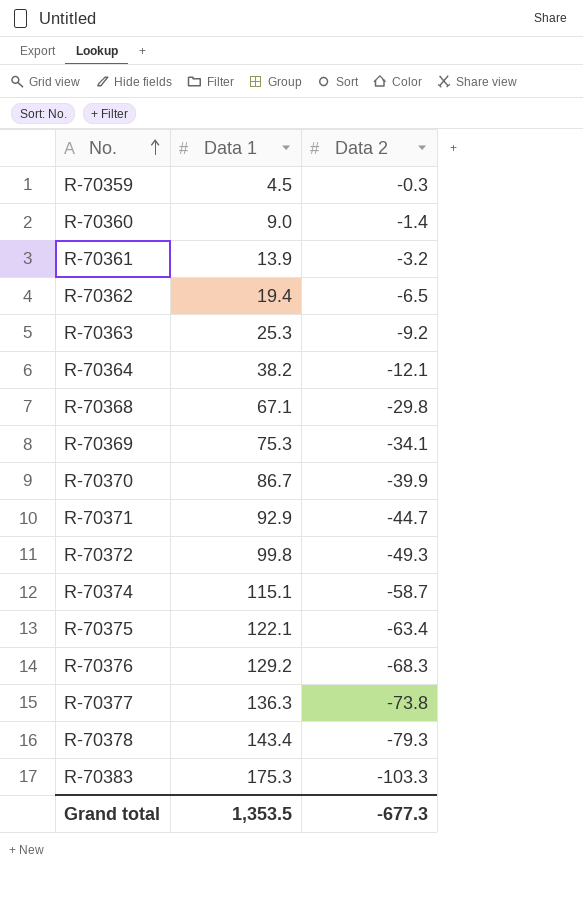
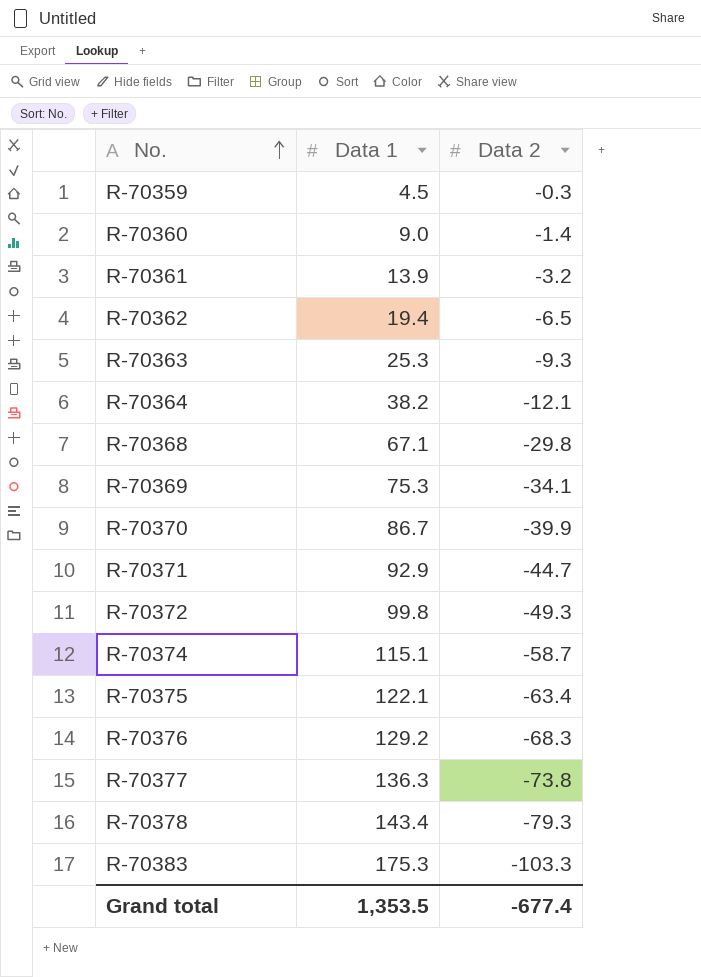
R-70363 | Data 2: -9.2 -> -9.3
Grand total | Data 2: -677.3 -> -677.4

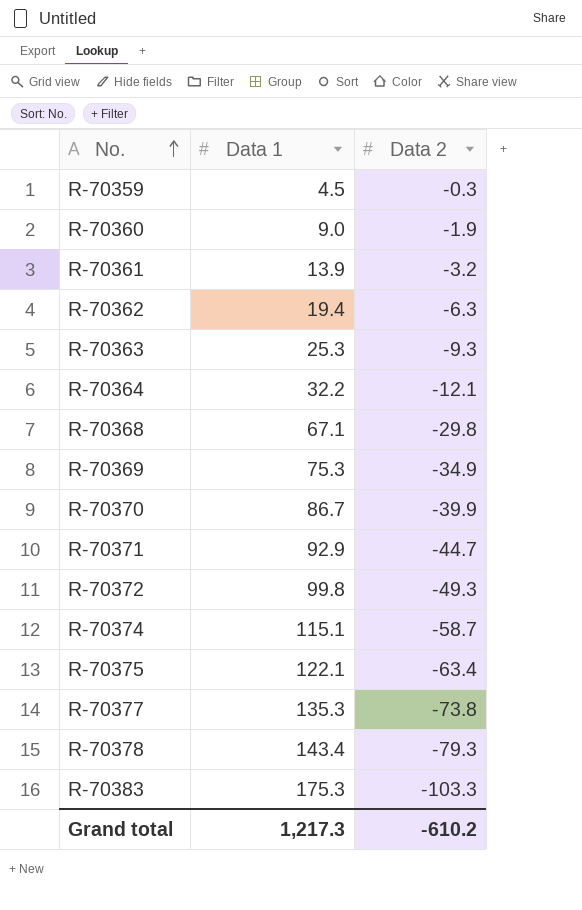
row R-70376: 129.2 | -68.3 -> none
R-70360 | Data 2: -1.4 -> -1.9
R-70362 | Data 2: -6.5 -> -6.3
R-70364 | Data 1: 38.2 -> 32.2
R-70369 | Data 2: -34.1 -> -34.9
R-70377 | Data 1: 136.3 -> 135.3
Grand total | Data 1: 1,353.5 -> 1,217.3
Grand total | Data 2: -677.4 -> -610.2

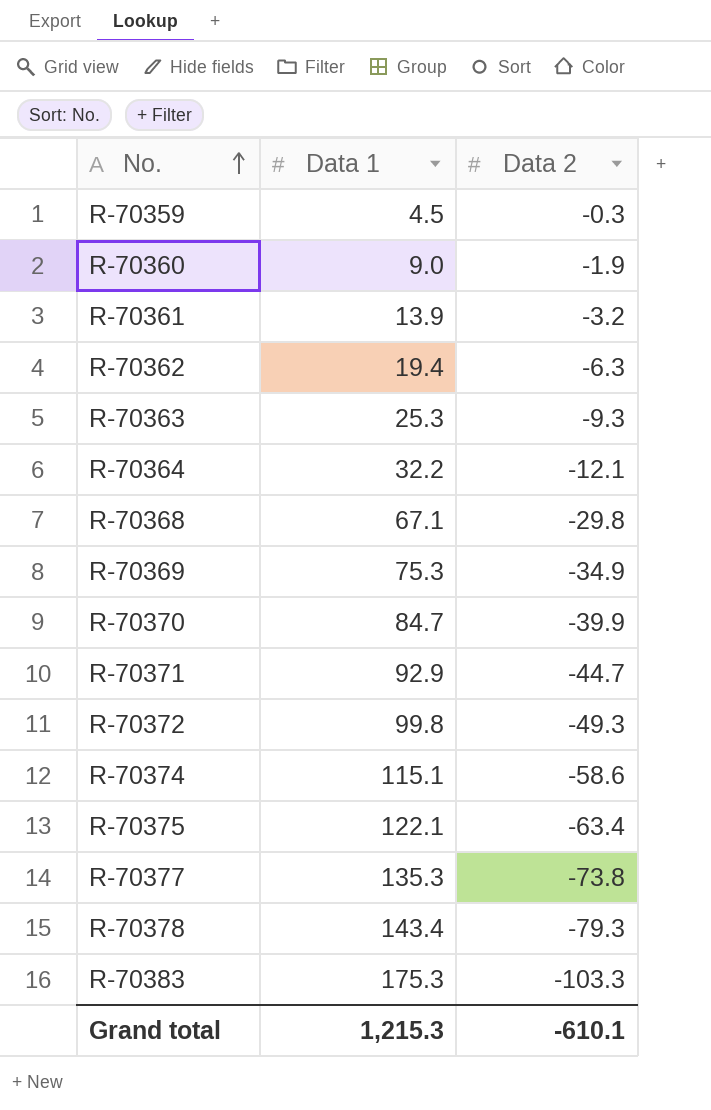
R-70370 | Data 1: 86.7 -> 84.7
R-70374 | Data 2: -58.7 -> -58.6
Grand total | Data 1: 1,217.3 -> 1,215.3
Grand total | Data 2: -610.2 -> -610.1

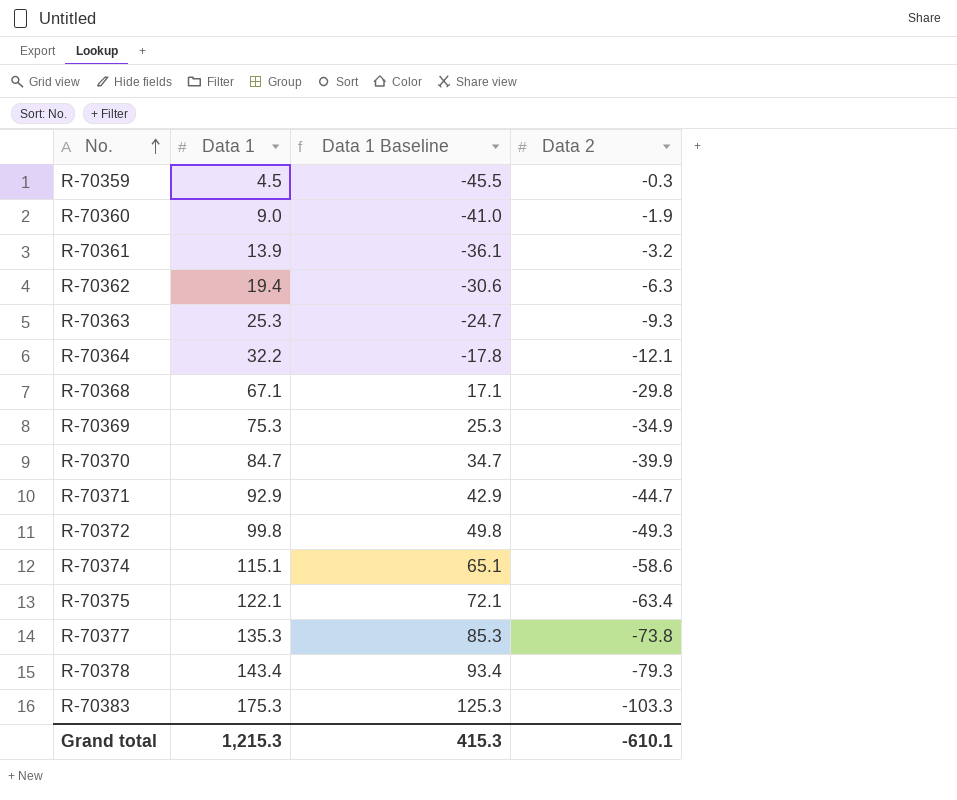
column Data 1 Baseline | formula: none -> [Data 1] - 50

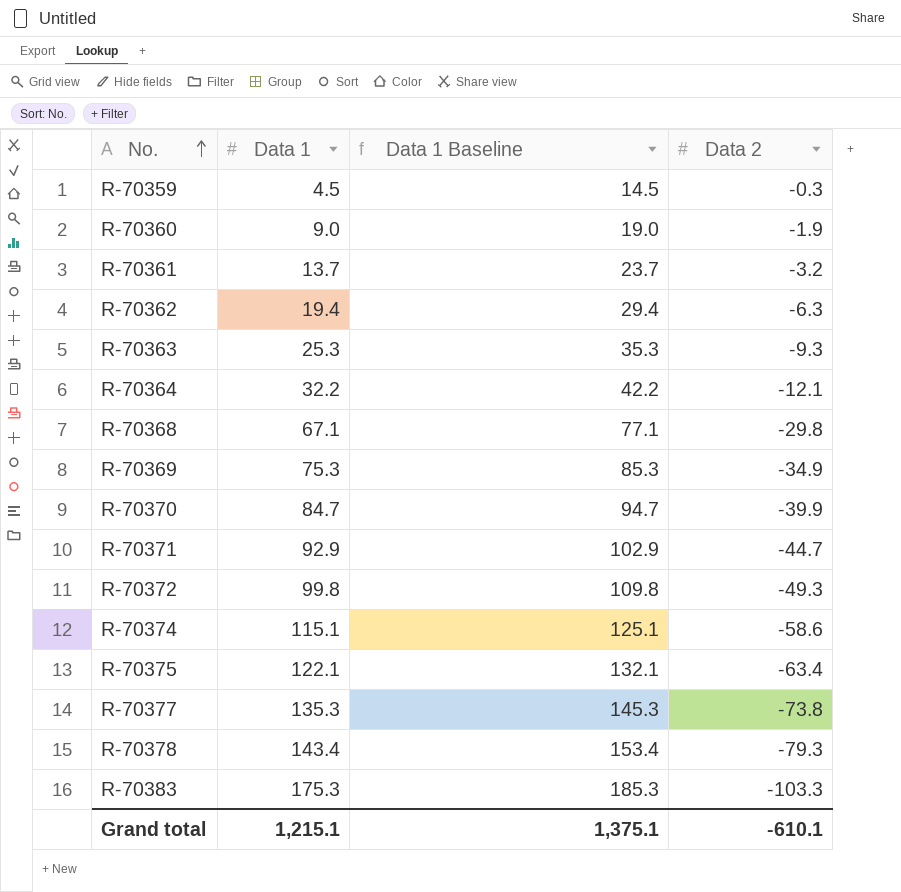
column Data 1 Baseline | formula: [Data 1] - 50 -> [Data 1] + 10
R-70361 | Data 1: 13.9 -> 13.7
Grand total | Data 1: 1,215.3 -> 1,215.1
Grand total | Data 1 Baseline: 415.3 -> 1,375.1

